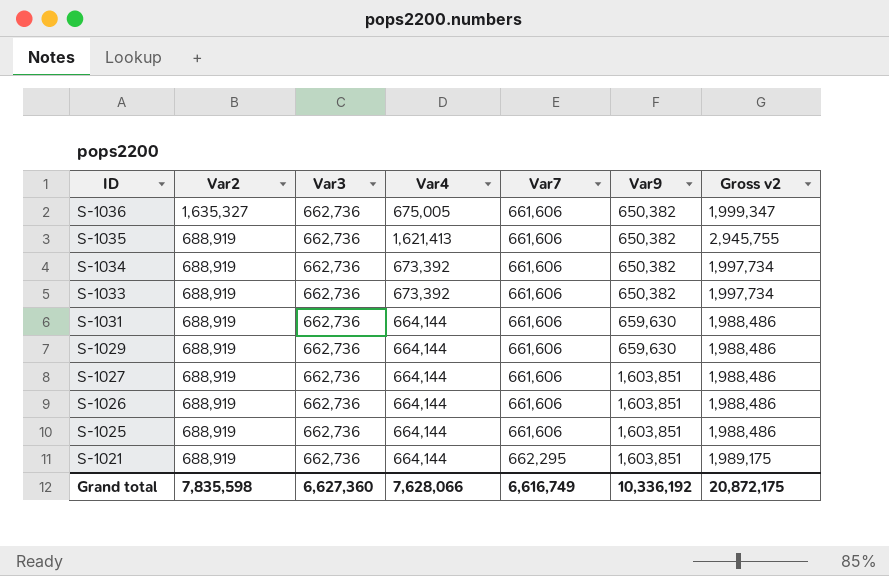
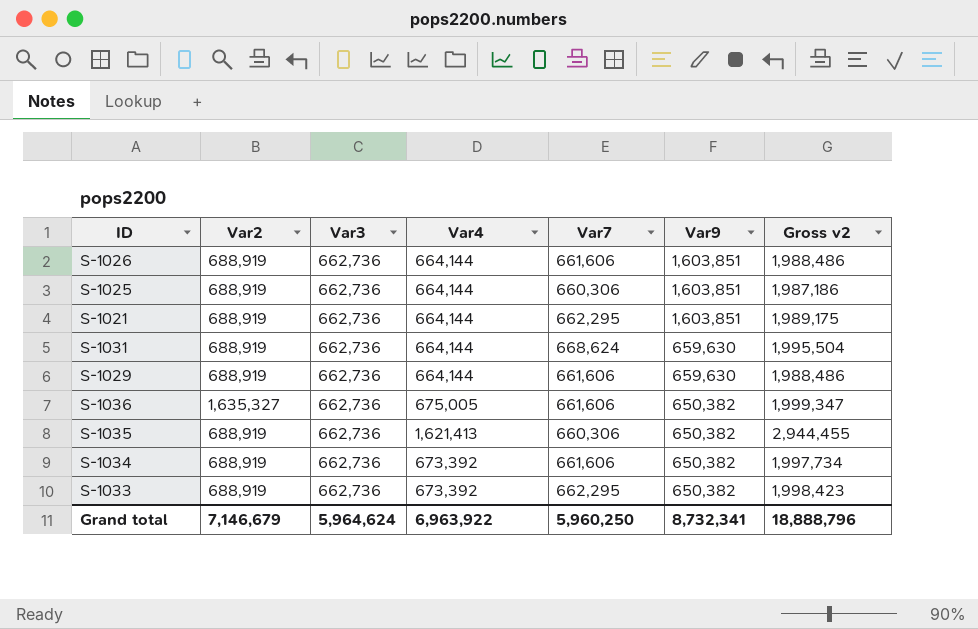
row order: ID descending -> Var9 descending
row S-1027: 688,919 | 662,736 | 664,144 | 661,606 | 1,603,851 | 1,988,486 -> none
S-1025 | Var7: 661,606 -> 660,306
S-1025 | Gross v2: 1,988,486 -> 1,987,186
S-1031 | Var7: 661,606 -> 668,624
S-1031 | Gross v2: 1,988,486 -> 1,995,504
S-1035 | Var7: 661,606 -> 660,306
S-1035 | Gross v2: 2,945,755 -> 2,944,455
S-1033 | Var7: 661,606 -> 662,295
S-1033 | Gross v2: 1,997,734 -> 1,998,423
Grand total | Var2: 7,835,598 -> 7,146,679
Grand total | Var3: 6,627,360 -> 5,964,624
Grand total | Var4: 7,628,066 -> 6,963,922
Grand total | Var7: 6,616,749 -> 5,960,250
Grand total | Var9: 10,336,192 -> 8,732,341
Grand total | Gross v2: 20,872,175 -> 18,888,796

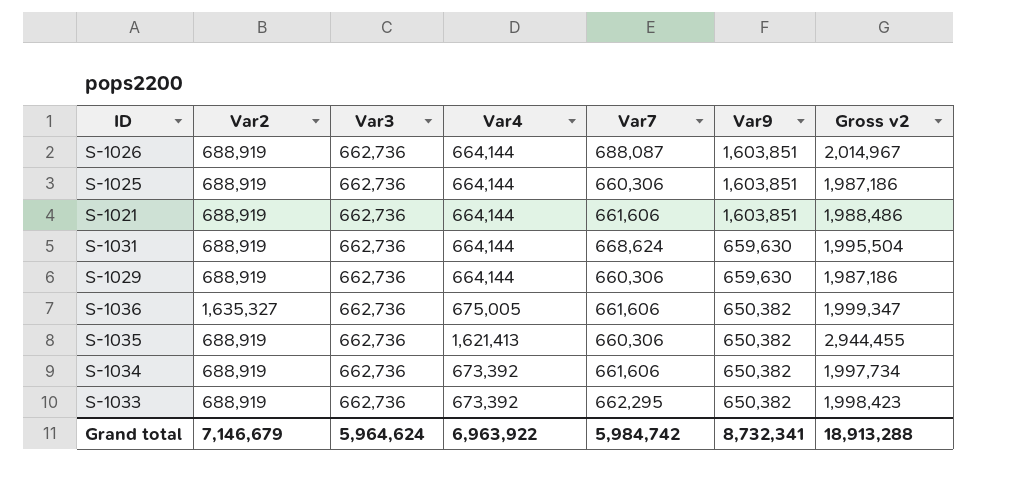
S-1026 | Var7: 661,606 -> 688,087
S-1026 | Gross v2: 1,988,486 -> 2,014,967
S-1021 | Var7: 662,295 -> 661,606
S-1021 | Gross v2: 1,989,175 -> 1,988,486
S-1029 | Var7: 661,606 -> 660,306
S-1029 | Gross v2: 1,988,486 -> 1,987,186
Grand total | Var7: 5,960,250 -> 5,984,742
Grand total | Gross v2: 18,888,796 -> 18,913,288

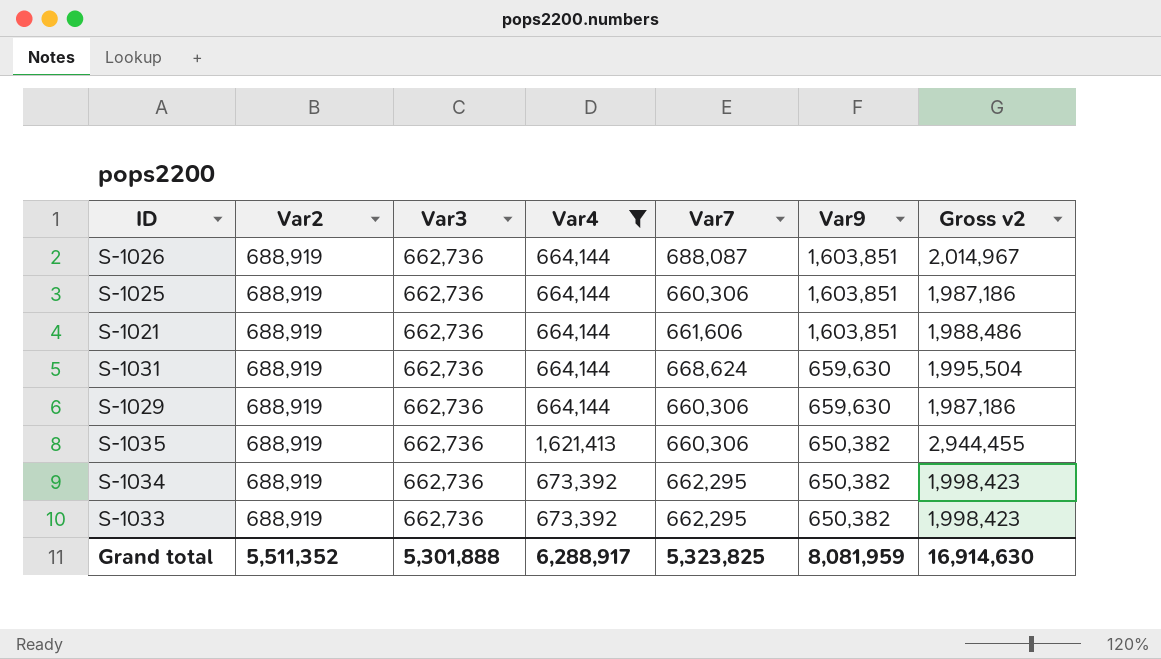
filter: none -> Var4 != 675,005
S-1034 | Var7: 661,606 -> 662,295
S-1034 | Gross v2: 1,997,734 -> 1,998,423
Grand total | Var2: 7,146,679 -> 5,511,352
Grand total | Var3: 5,964,624 -> 5,301,888
Grand total | Var4: 6,963,922 -> 6,288,917
Grand total | Var7: 5,984,742 -> 5,323,825
Grand total | Var9: 8,732,341 -> 8,081,959
Grand total | Gross v2: 18,913,288 -> 16,914,630

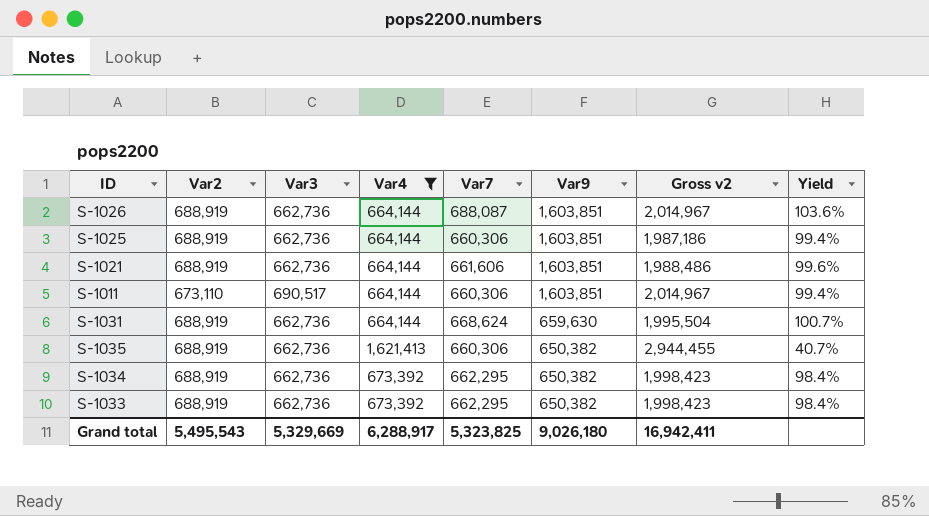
column Yield | formula: none -> [Var7] / [Var4]
row S-1029: 688,919 | 662,736 | 664,144 | 660,306 | 659,630 | 1,987,186 -> none
row S-1011: none -> 673,110 | 690,517 | 664,144 | 660,306 | 1,603,851 | 2,014,967 | 99.4%
Grand total | Var2: 5,511,352 -> 5,495,543
Grand total | Var3: 5,301,888 -> 5,329,669
Grand total | Var9: 8,081,959 -> 9,026,180
Grand total | Gross v2: 16,914,630 -> 16,942,411

